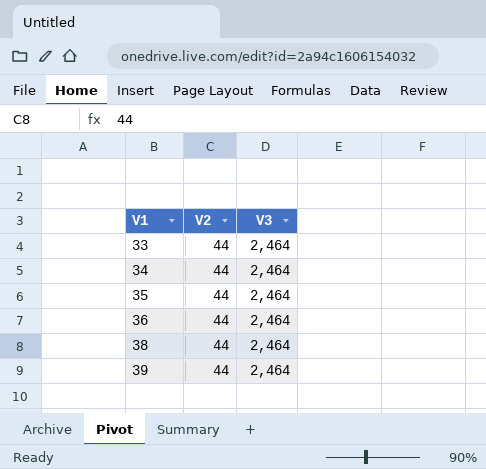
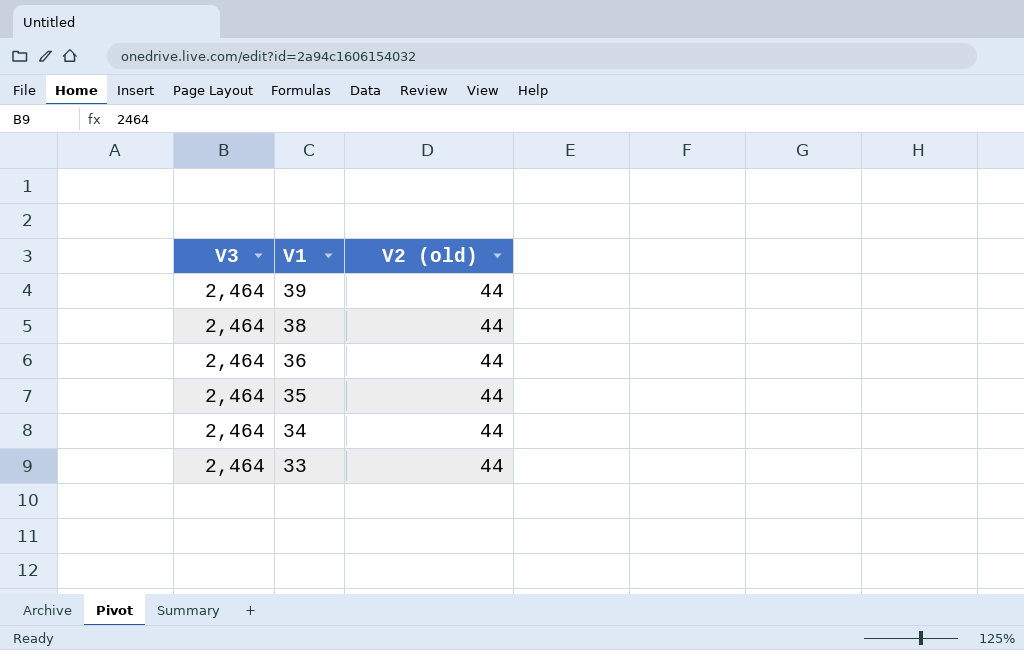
row order: V1 ascending -> V1 descending
column V3 | position: 3 -> 1
column name: V2 -> V2 (old)

